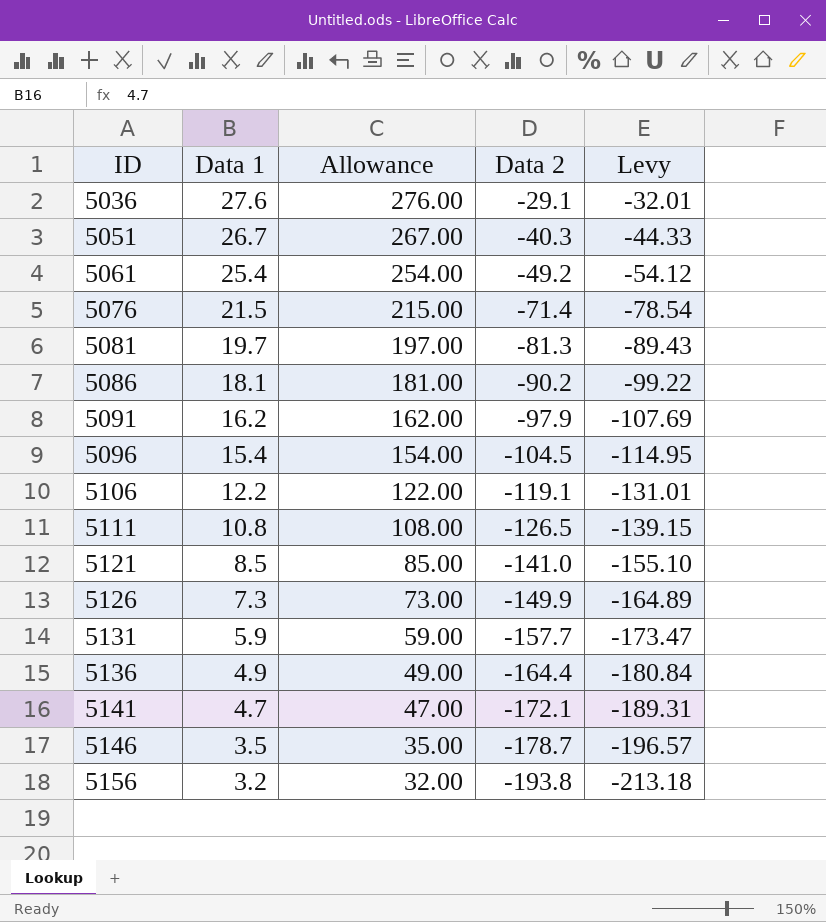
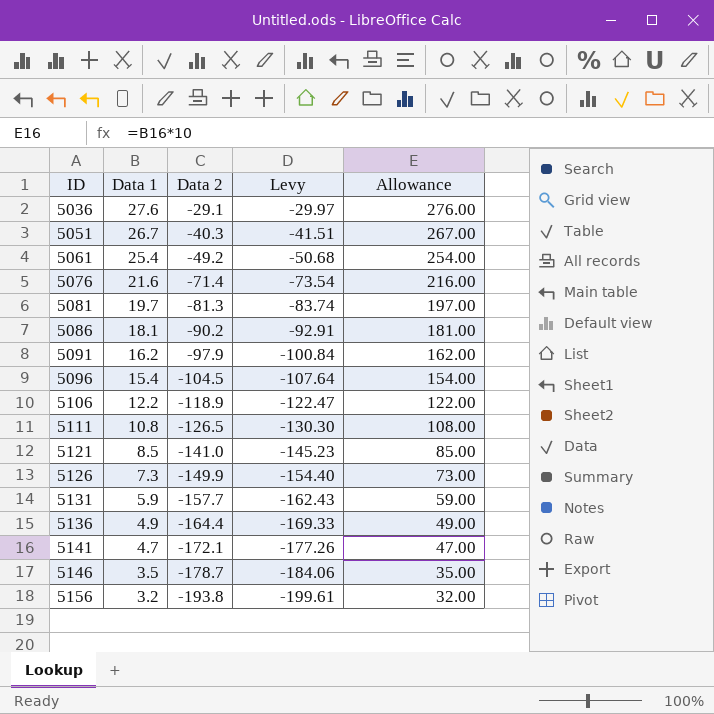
column Levy | formula: [Data 2] * 1.1 -> [Data 2] * 1.03
column Allowance | position: 3 -> 5
5076 | Data 1: 21.5 -> 21.6
5076 | Allowance: 215.00 -> 216.00
5106 | Data 2: -119.1 -> -118.9

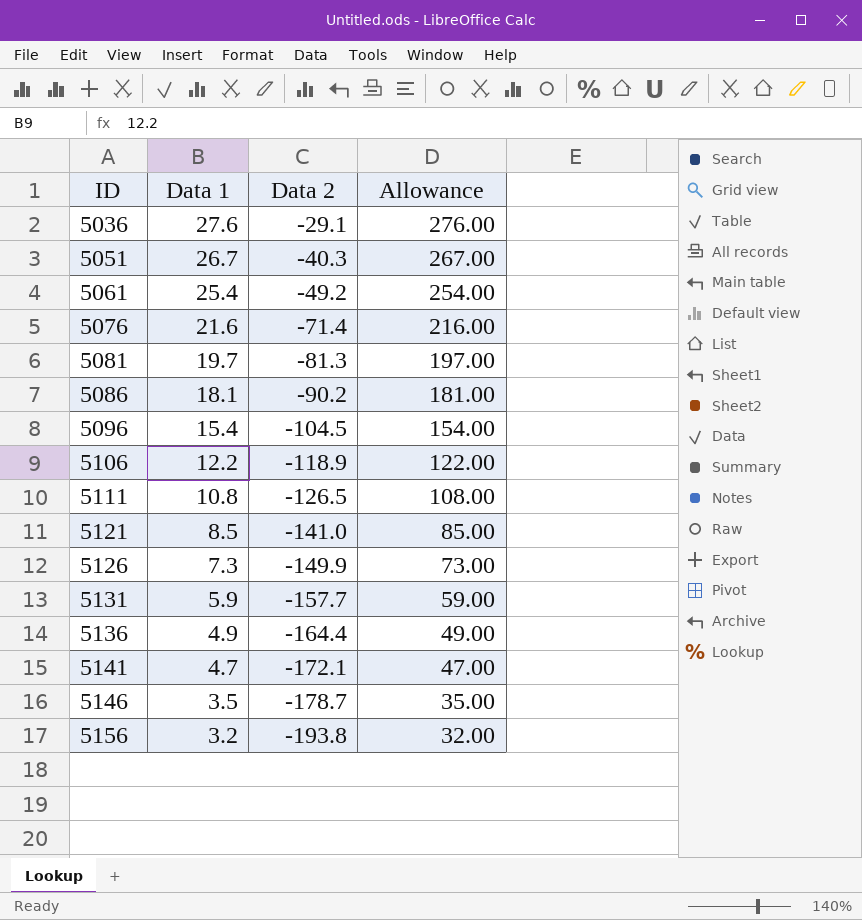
column Levy | formula: [Data 2] * 1.03 -> none
row 5091: 16.2 | -97.9 | -100.84 | 162.00 -> none

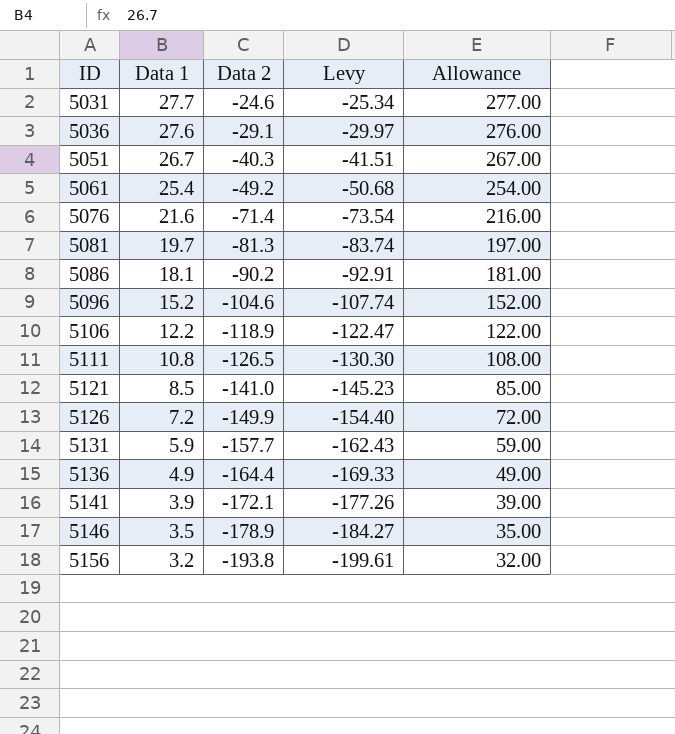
column Levy | formula: none -> [Data 2] * 1.03
row 5031: none -> 27.7 | -24.6 | -25.34 | 277.00
5096 | Data 1: 15.4 -> 15.2
5096 | Data 2: -104.5 -> -104.6
5096 | Allowance: 154.00 -> 152.00
5126 | Data 1: 7.3 -> 7.2
5126 | Allowance: 73.00 -> 72.00
5141 | Data 1: 4.7 -> 3.9
5141 | Allowance: 47.00 -> 39.00
5146 | Data 2: -178.7 -> -178.9

